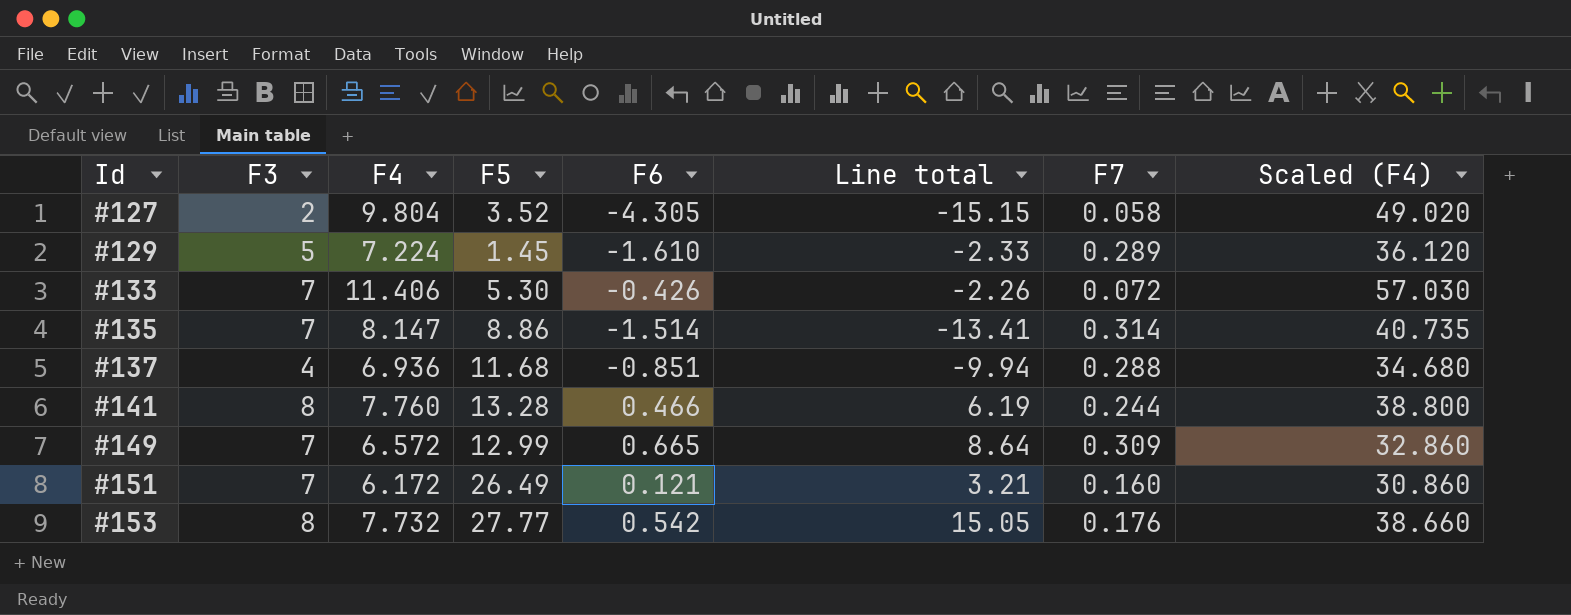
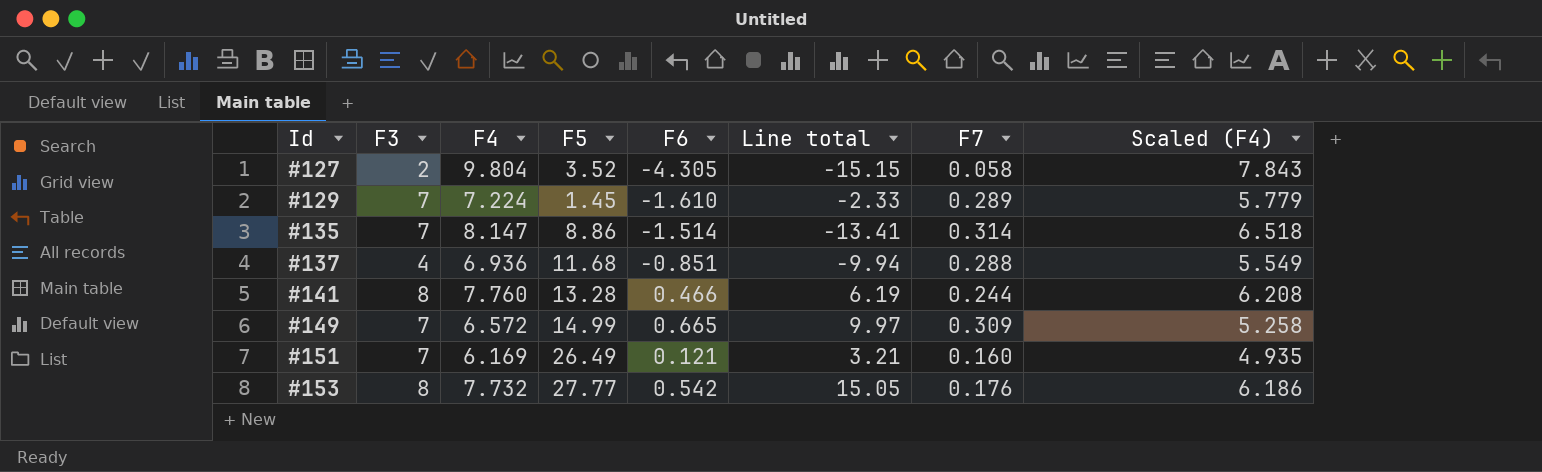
column Scaled (F4) | formula: [F4] * 5 -> [F4] * 0.8
row #133: 7 | 11.406 | 5.30 | -0.426 | -2.26 | 0.072 | 57.030 -> none
#129 | F3: 5 -> 7
#149 | F5: 12.99 -> 14.99
#149 | Line total: 8.64 -> 9.97
#151 | F4: 6.172 -> 6.169

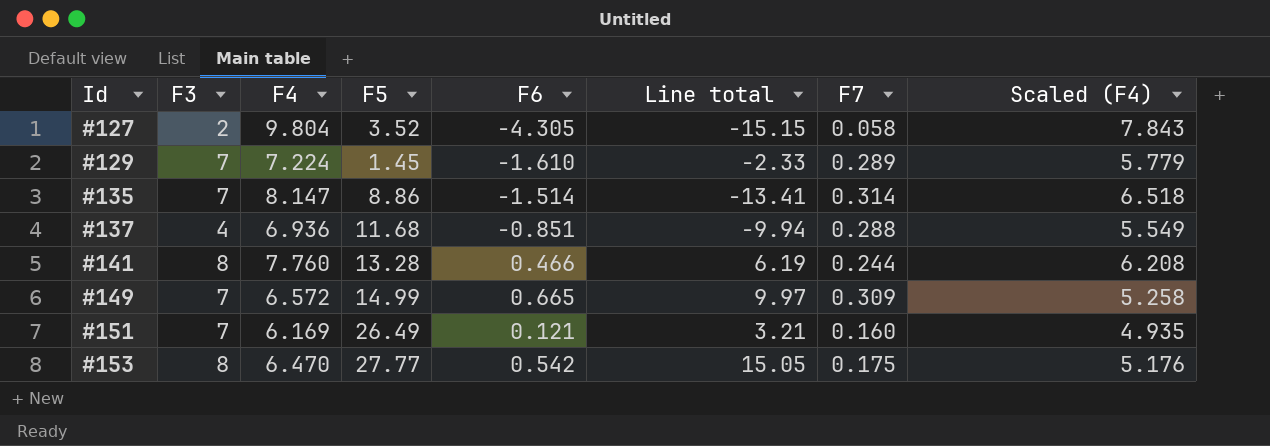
#153 | F4: 7.732 -> 6.470
#153 | F7: 0.176 -> 0.175
#153 | Scaled (F4): 6.186 -> 5.176

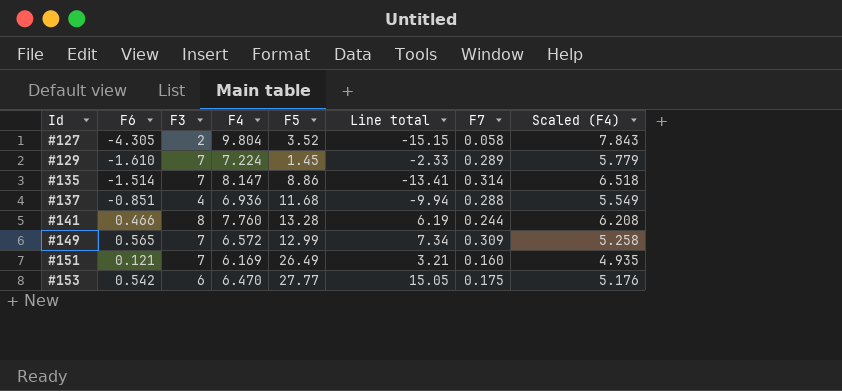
column F6 | position: 5 -> 2
#149 | F6: 0.665 -> 0.565
#149 | F5: 14.99 -> 12.99
#149 | Line total: 9.97 -> 7.34
#153 | F3: 8 -> 6

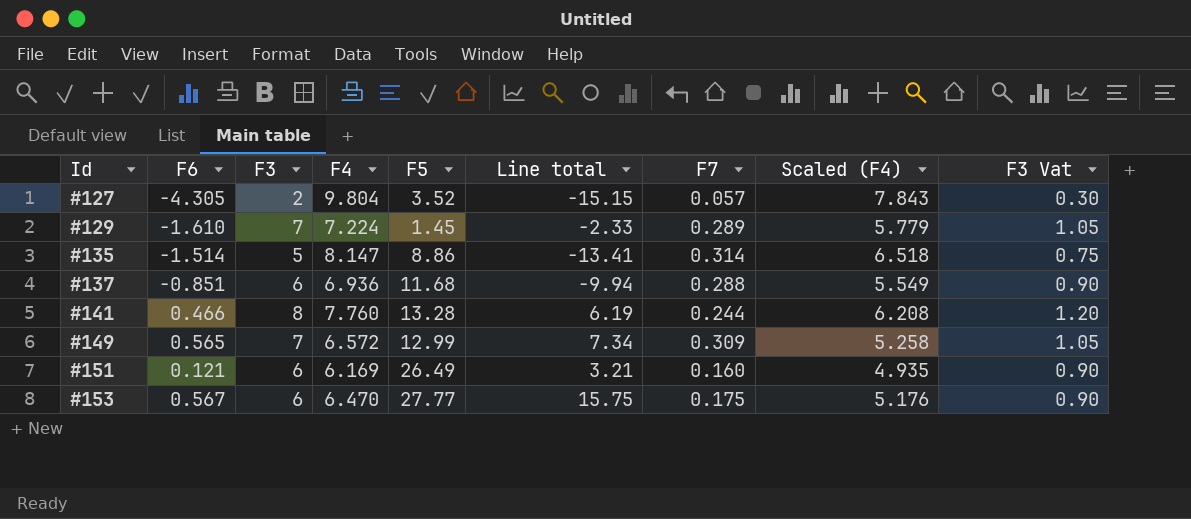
column F3 Vat | formula: none -> [F3] * 0.15
#127 | F7: 0.058 -> 0.057
#135 | F3: 7 -> 5
#137 | F3: 4 -> 6
#151 | F3: 7 -> 6
#153 | F6: 0.542 -> 0.567
#153 | Line total: 15.05 -> 15.75

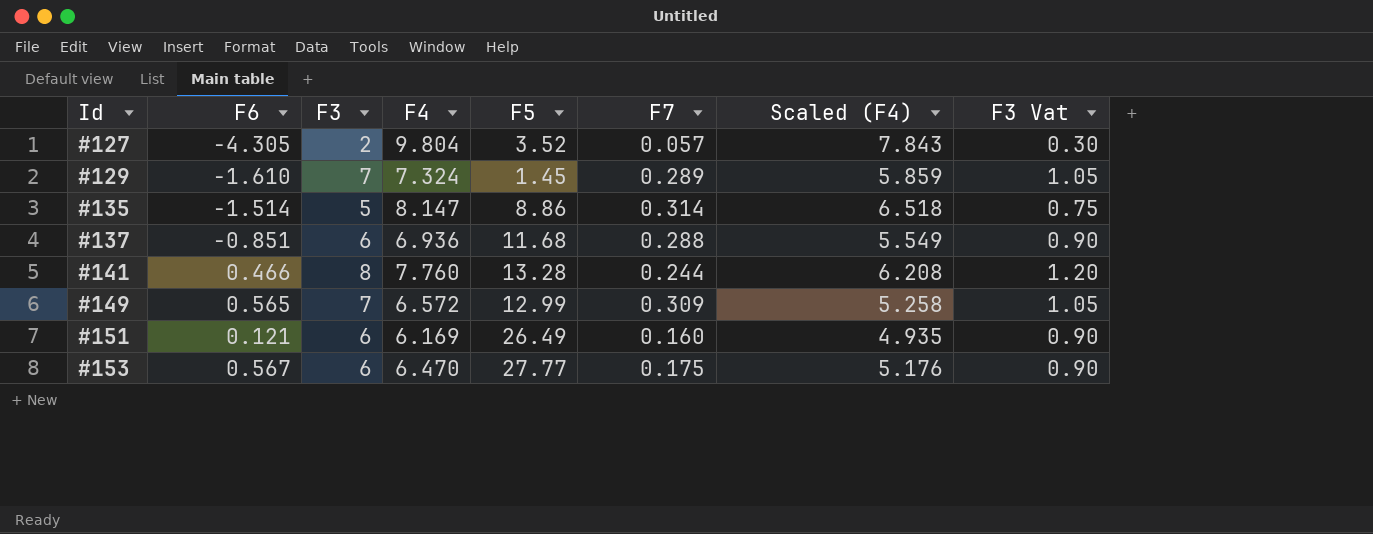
column Line total | formula: [F6] * [F5] -> none
#129 | F4: 7.224 -> 7.324
#129 | Scaled (F4): 5.779 -> 5.859

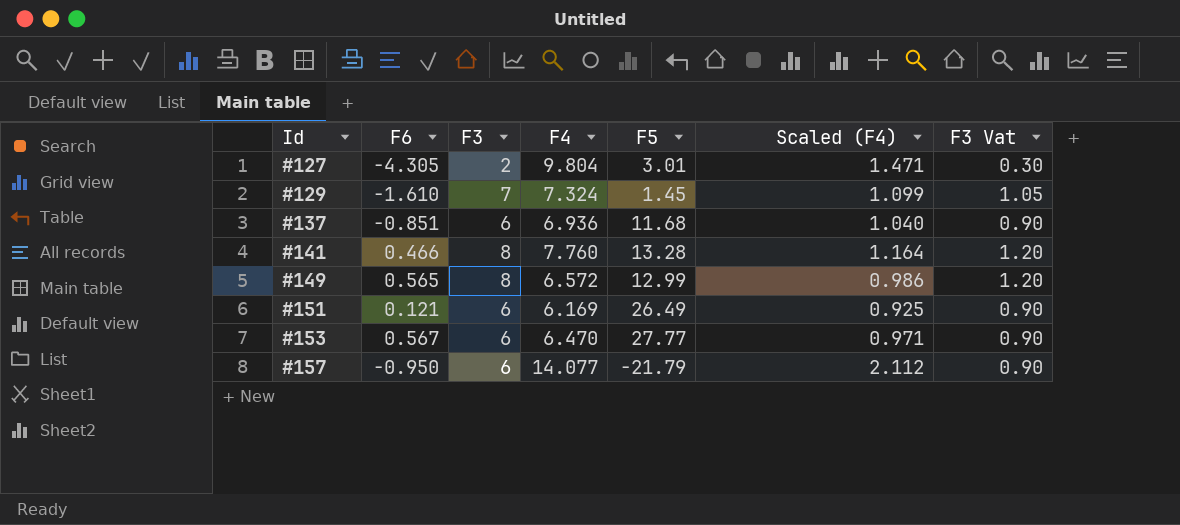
column F7 | position: 6 -> none
column Scaled (F4) | formula: [F4] * 0.8 -> [F4] * 0.15
row #135: -1.514 | 5 | 8.147 | 8.86 | 0.314 | 6.518 | 0.75 -> none
#127 | F5: 3.52 -> 3.01
#149 | F3: 7 -> 8
#149 | F3 Vat: 1.05 -> 1.20
row #157: none -> -0.950 | 6 | 14.077 | -21.79 | 2.112 | 0.90

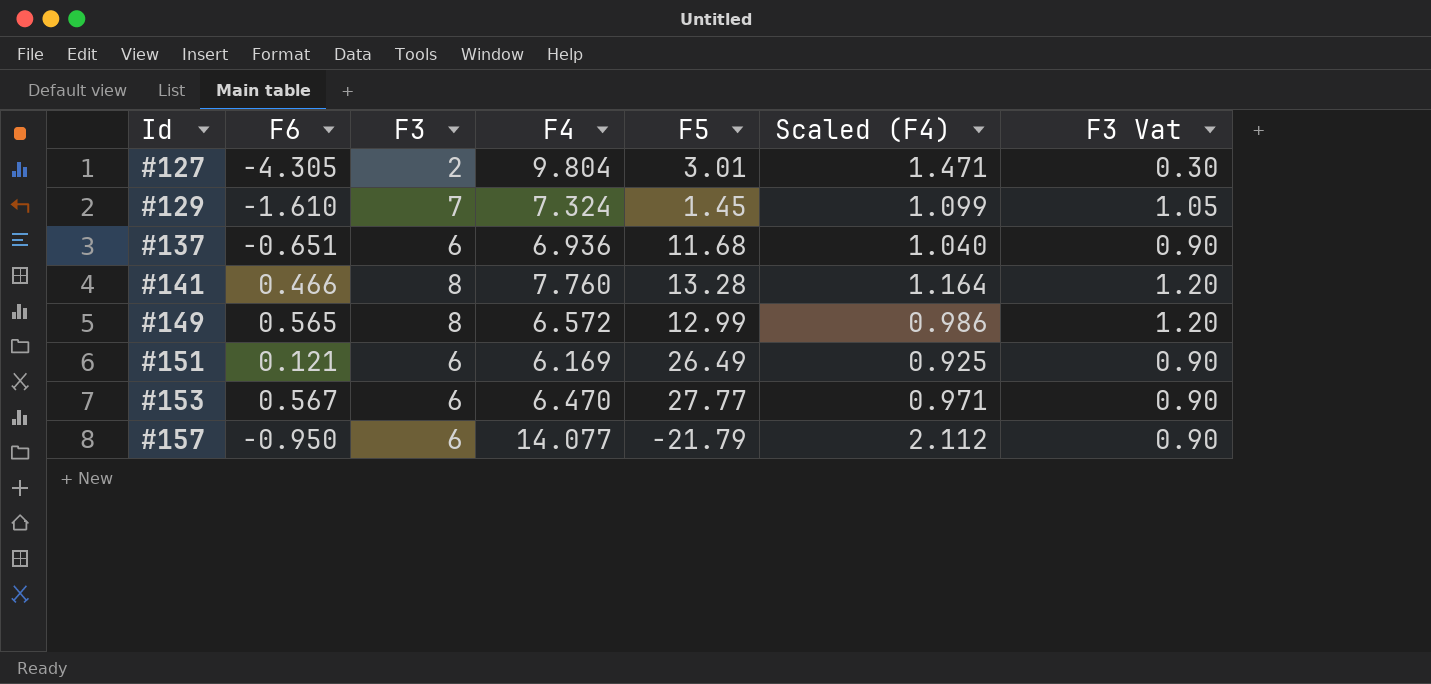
#137 | F6: -0.851 -> -0.651

